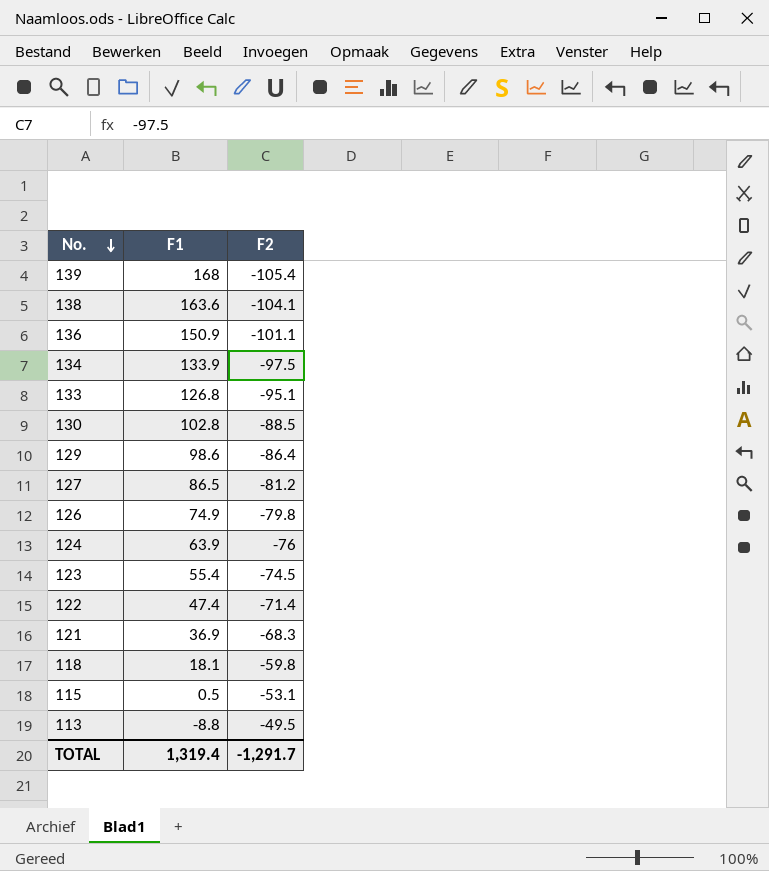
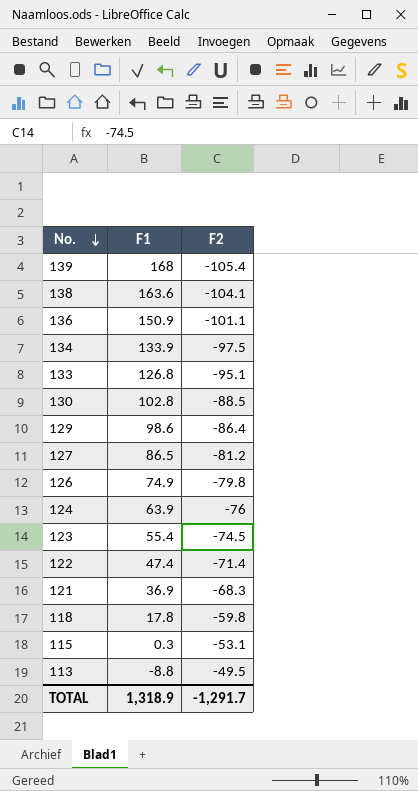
118 | F1: 18.1 -> 17.8
115 | F1: 0.5 -> 0.3
TOTAL | F1: 1,319.4 -> 1,318.9

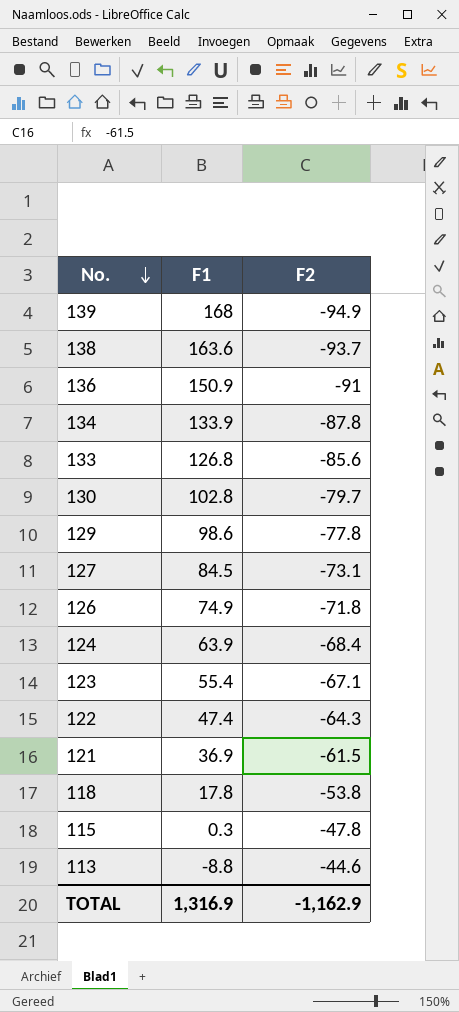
139 | F2: -105.4 -> -94.9
138 | F2: -104.1 -> -93.7
136 | F2: -101.1 -> -91
134 | F2: -97.5 -> -87.8
133 | F2: -95.1 -> -85.6
130 | F2: -88.5 -> -79.7
129 | F2: -86.4 -> -77.8
127 | F1: 86.5 -> 84.5
127 | F2: -81.2 -> -73.1
126 | F2: -79.8 -> -71.8
124 | F2: -76 -> -68.4
123 | F2: -74.5 -> -67.1
122 | F2: -71.4 -> -64.3
121 | F2: -68.3 -> -61.5
118 | F2: -59.8 -> -53.8
115 | F2: -53.1 -> -47.8
113 | F2: -49.5 -> -44.6
TOTAL | F1: 1,318.9 -> 1,316.9
TOTAL | F2: -1,291.7 -> -1,162.9

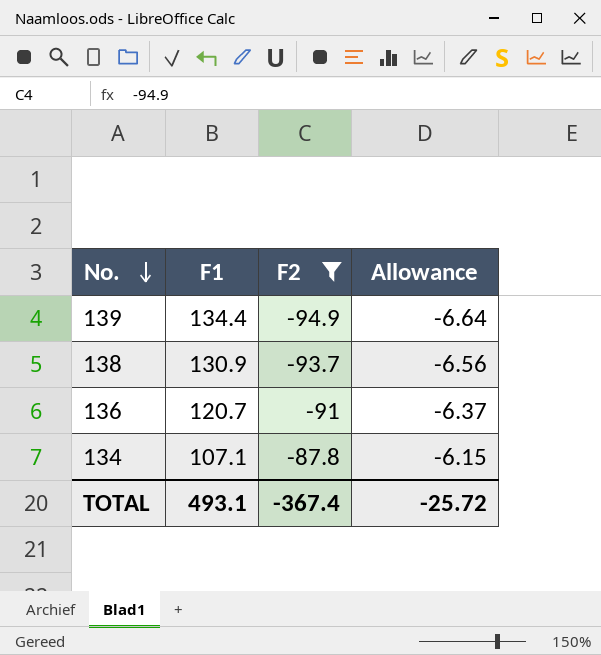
filter: none -> F2 <= -87.8
column Allowance | formula: none -> [F2] * 0.07
139 | F1: 168 -> 134.4
138 | F1: 163.6 -> 130.9
136 | F1: 150.9 -> 120.7
134 | F1: 133.9 -> 107.1
TOTAL | F1: 1,316.9 -> 493.1
TOTAL | F2: -1,162.9 -> -367.4

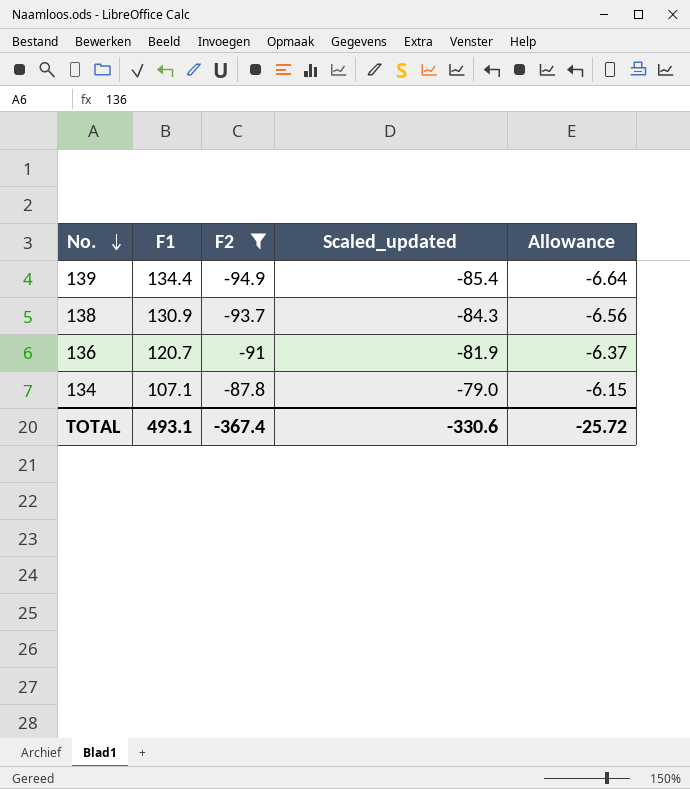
column Scaled_updated | formula: none -> [F2] * 0.9

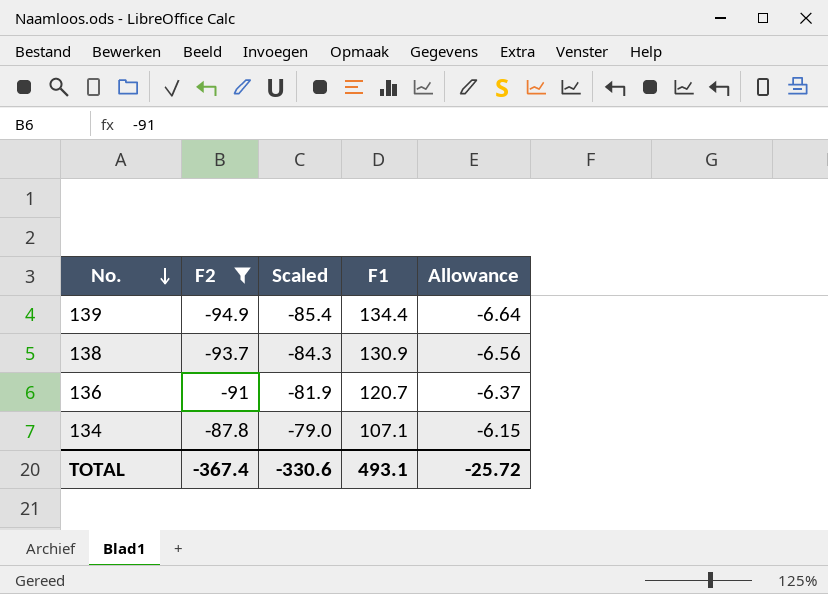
column name: Scaled_updated -> Scaled
column F1 | position: 2 -> 4

